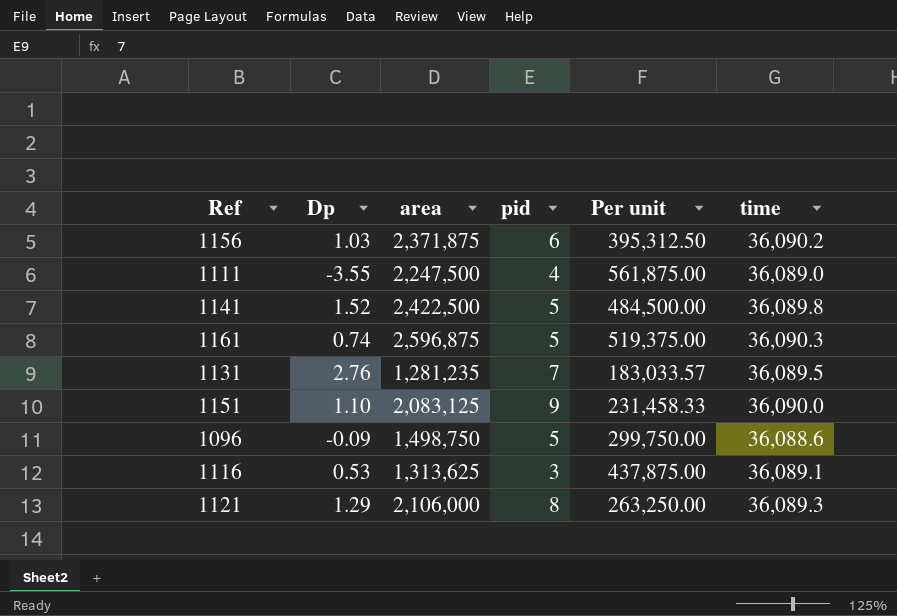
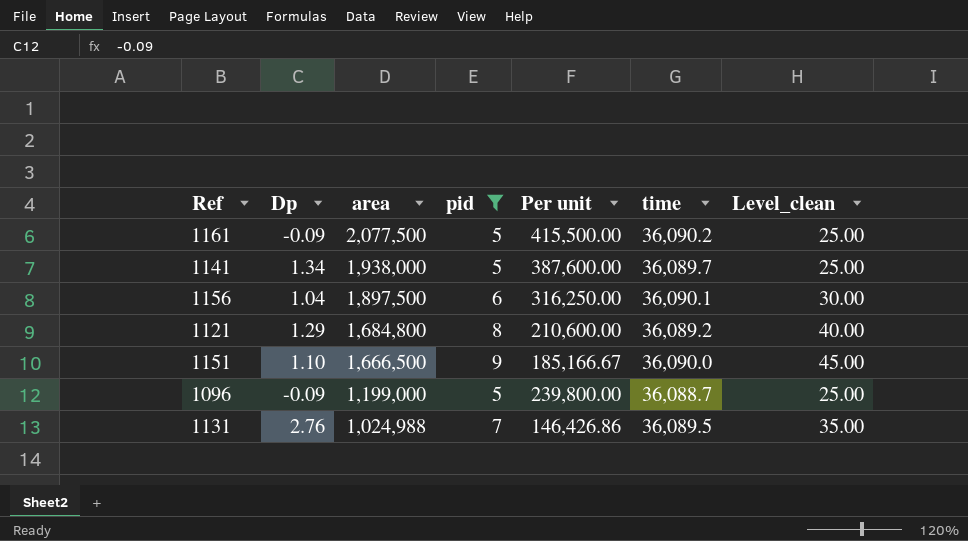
filter: none -> pid >= 5
row order: none -> area descending
column Level_clean | formula: none -> [pid] * 5
1161 | Dp: 0.74 -> -0.09
1161 | area: 2,596,875 -> 2,077,500
1161 | Per unit: 519,375.00 -> 415,500.00
1161 | time: 36,090.3 -> 36,090.2
1141 | Dp: 1.52 -> 1.34
1141 | area: 2,422,500 -> 1,938,000
1141 | Per unit: 484,500.00 -> 387,600.00
1141 | time: 36,089.8 -> 36,089.7
1156 | Dp: 1.03 -> 1.04
1156 | area: 2,371,875 -> 1,897,500
1156 | Per unit: 395,312.50 -> 316,250.00
1156 | time: 36,090.2 -> 36,090.1
1121 | area: 2,106,000 -> 1,684,800
1121 | Per unit: 263,250.00 -> 210,600.00
1121 | time: 36,089.3 -> 36,089.2
1151 | area: 2,083,125 -> 1,666,500
1151 | Per unit: 231,458.33 -> 185,166.67
1096 | area: 1,498,750 -> 1,199,000
1096 | Per unit: 299,750.00 -> 239,800.00
1096 | time: 36,088.6 -> 36,088.7
1131 | area: 1,281,235 -> 1,024,988
1131 | Per unit: 183,033.57 -> 146,426.86

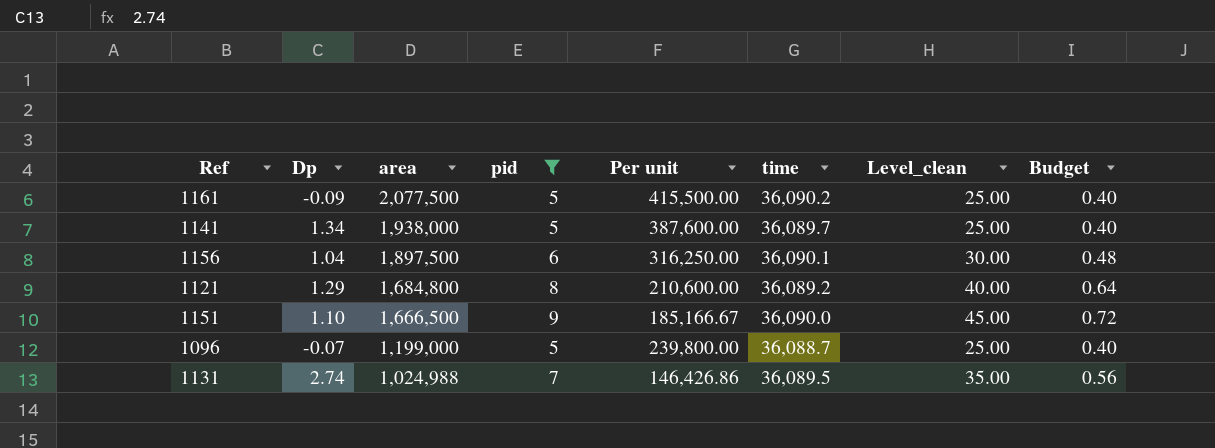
column Budget | formula: none -> [pid] * 0.08
1096 | Dp: -0.09 -> -0.07
1131 | Dp: 2.76 -> 2.74

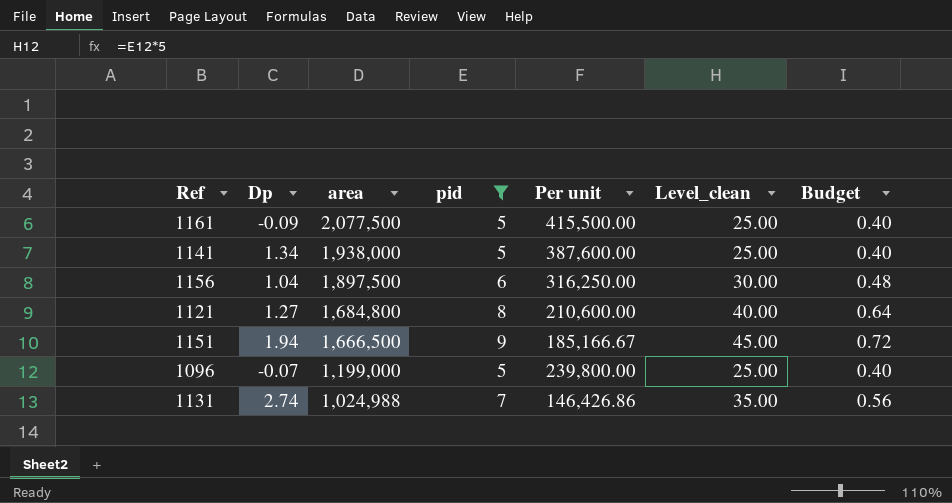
column time | position: 6 -> none
1121 | Dp: 1.29 -> 1.27
1151 | Dp: 1.10 -> 1.94

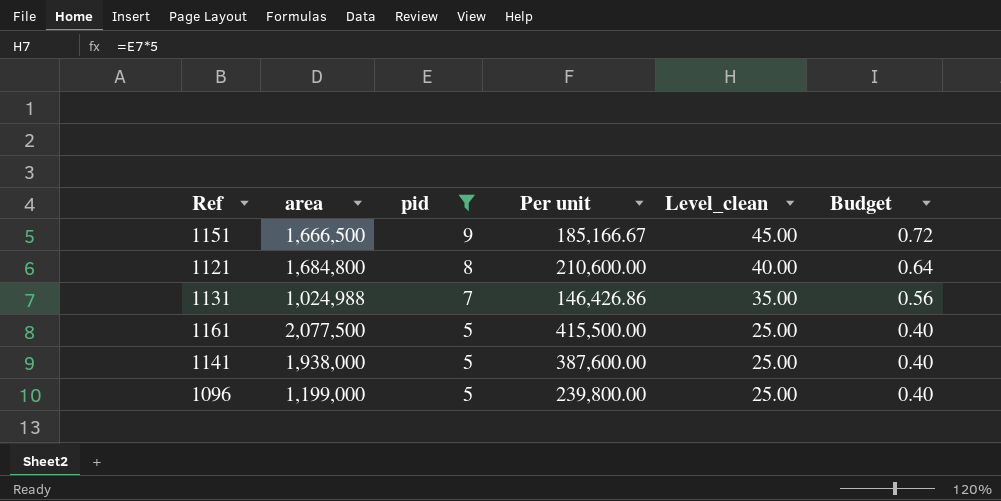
row order: area descending -> pid descending
column Dp | position: 2 -> none
row 1156: 1.04 | 1,897,500 | 6 | 316,250.00 | 30.00 | 0.48 -> none

